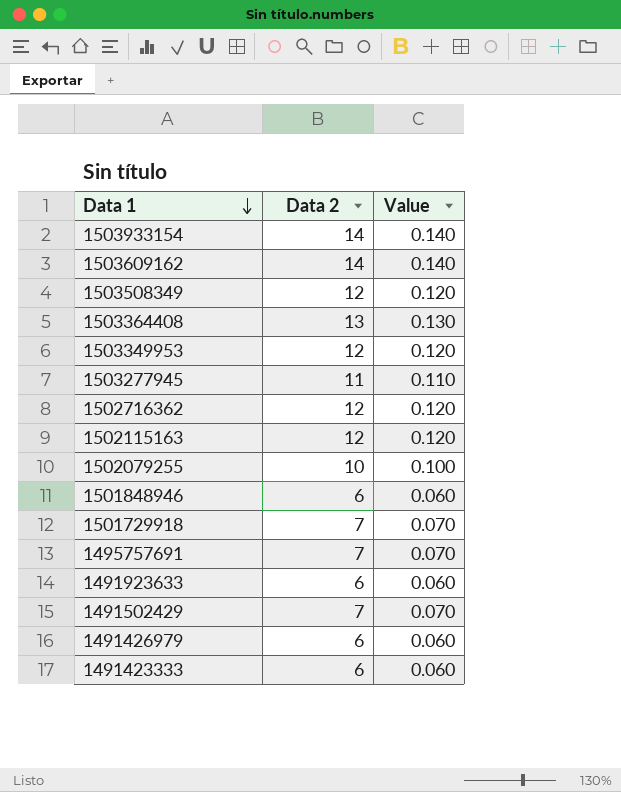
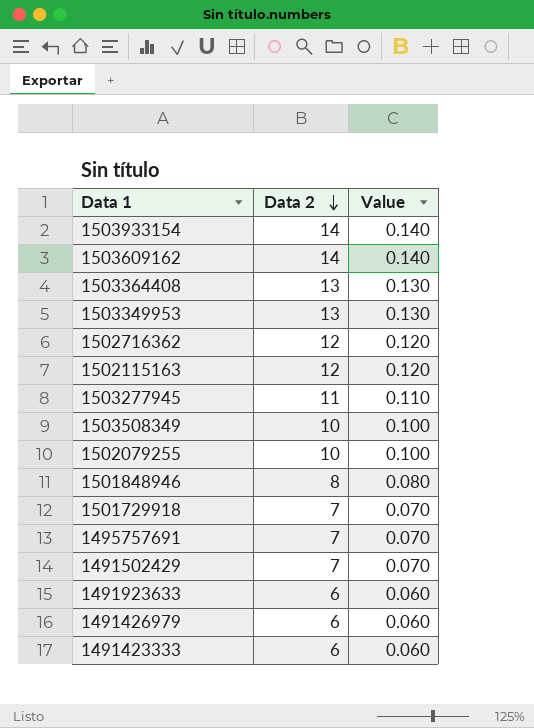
row order: Data 1 descending -> Data 2 descending
1503349953 | Data 2: 12 -> 13
1503349953 | Value: 0.120 -> 0.130
1503508349 | Data 2: 12 -> 10
1503508349 | Value: 0.120 -> 0.100
1501848946 | Data 2: 6 -> 8
1501848946 | Value: 0.060 -> 0.080

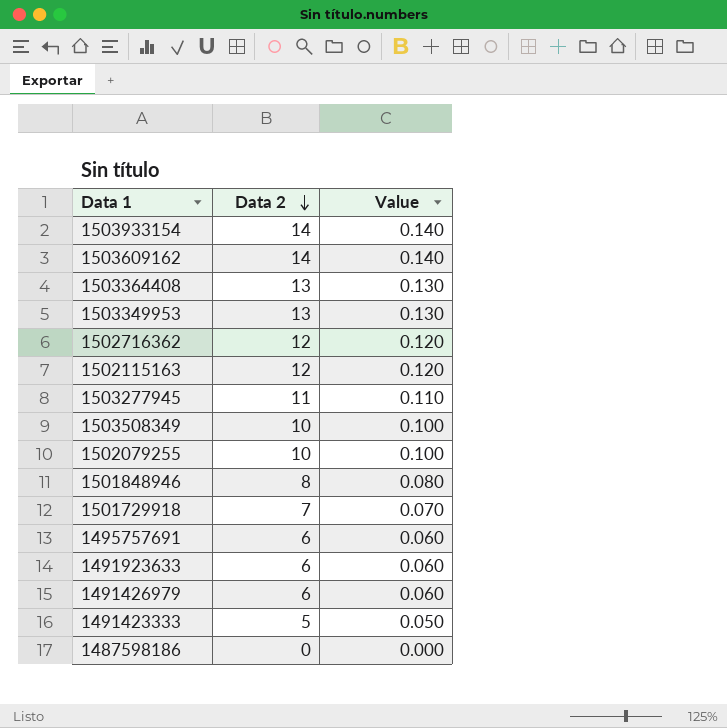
row 1491502429: 7 | 0.070 -> none
1495757691 | Data 2: 7 -> 6
1495757691 | Value: 0.070 -> 0.060
1491423333 | Data 2: 6 -> 5
1491423333 | Value: 0.060 -> 0.050
row 1487598186: none -> 0 | 0.000

